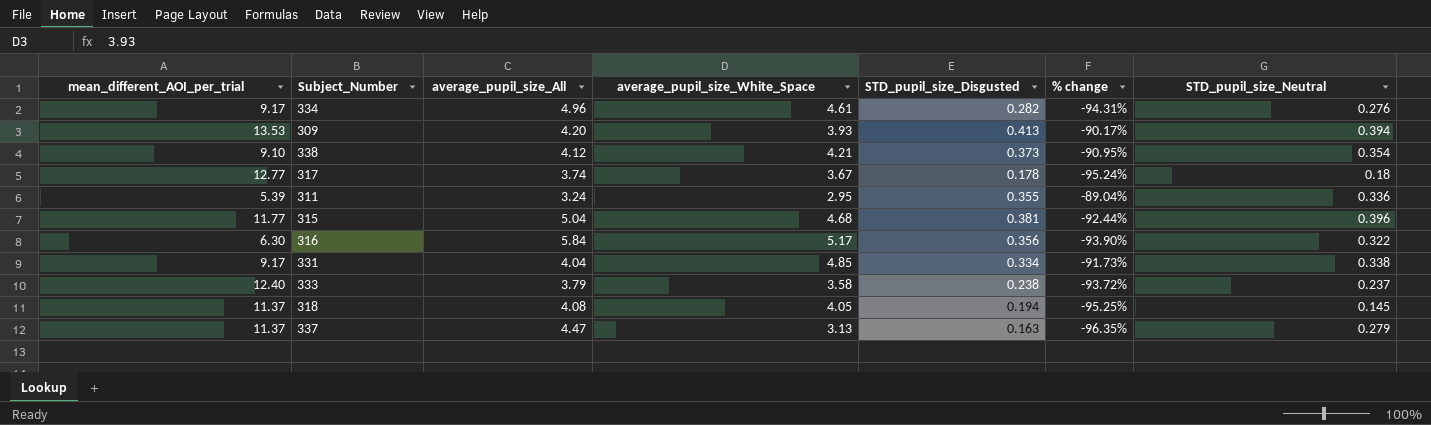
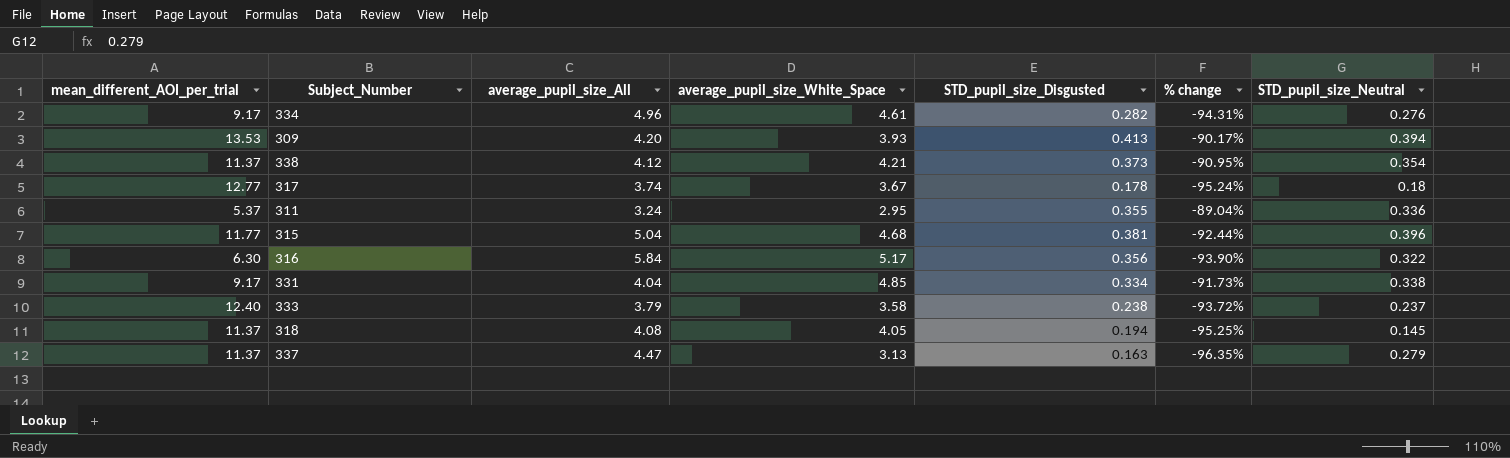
338 | mean_different_AOI_per_trial: 9.10 -> 11.37
311 | mean_different_AOI_per_trial: 5.39 -> 5.37

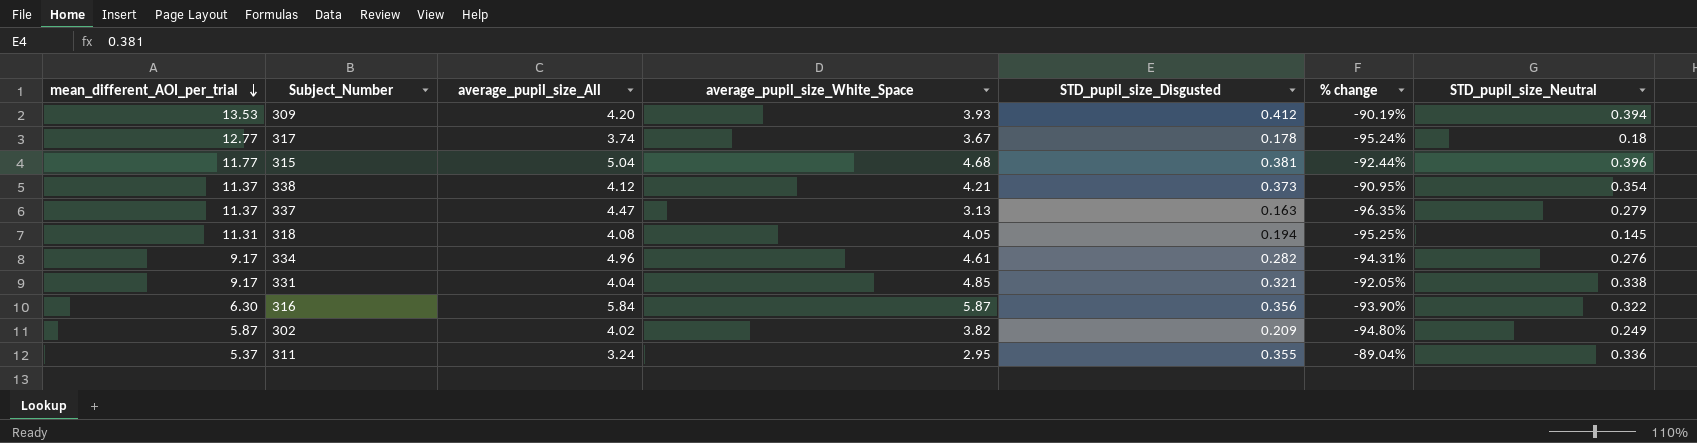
row order: none -> mean_different_AOI_per_trial descending
row 333: 12.40 | 3.79 | 3.58 | 0.238 | -93.72% | 0.237 -> none
309 | STD_pupil_size_Disgusted: 0.413 -> 0.412
309 | % change: -90.17% -> -90.19%
318 | mean_different_AOI_per_trial: 11.37 -> 11.31
331 | STD_pupil_size_Disgusted: 0.334 -> 0.321
331 | % change: -91.73% -> -92.05%
316 | average_pupil_size_White_Space: 5.17 -> 5.87
row 302: none -> 5.87 | 4.02 | 3.82 | 0.209 | -94.80% | 0.249

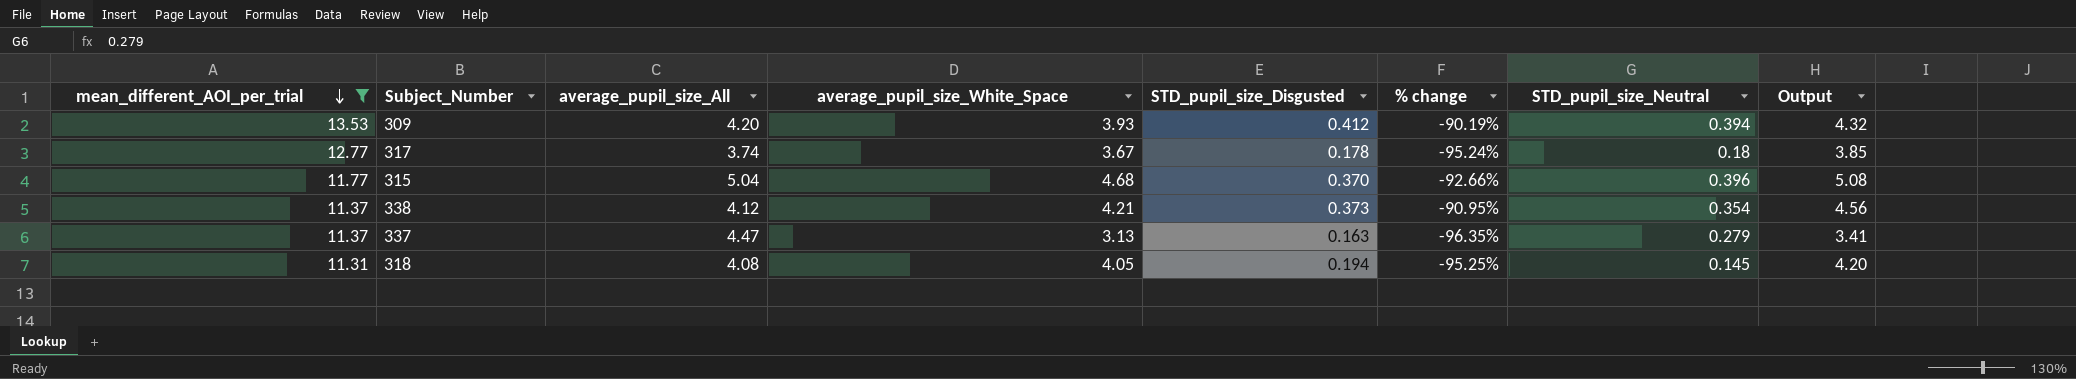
filter: none -> mean_different_AOI_per_trial >= 11.31
column Output | formula: none -> [average_pupil_size_White_Space] + [STD_pupil_size_Neutral]
315 | STD_pupil_size_Disgusted: 0.381 -> 0.370
315 | % change: -92.44% -> -92.66%

